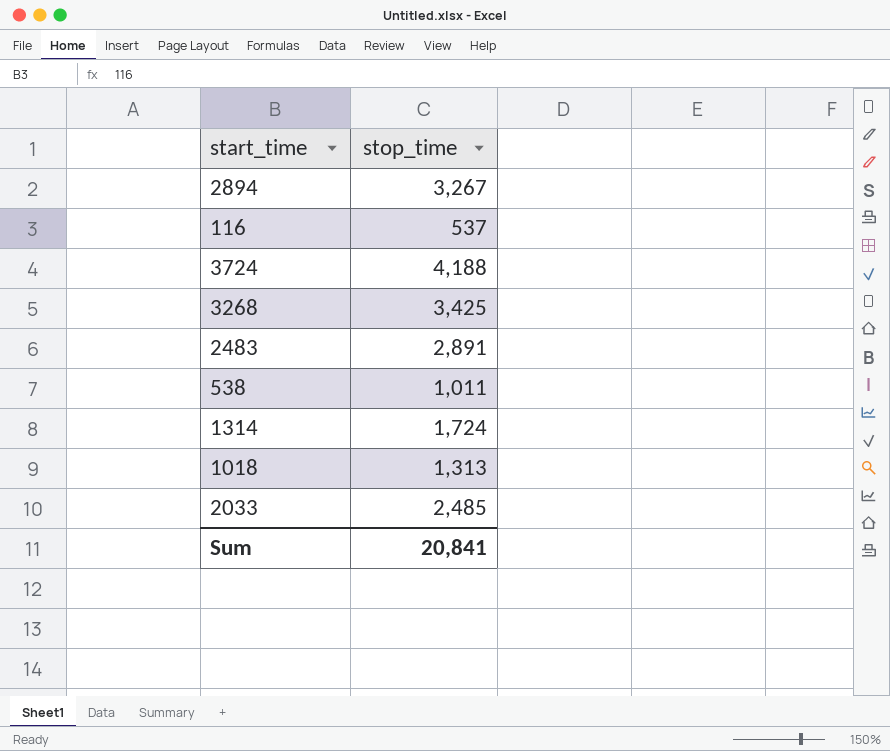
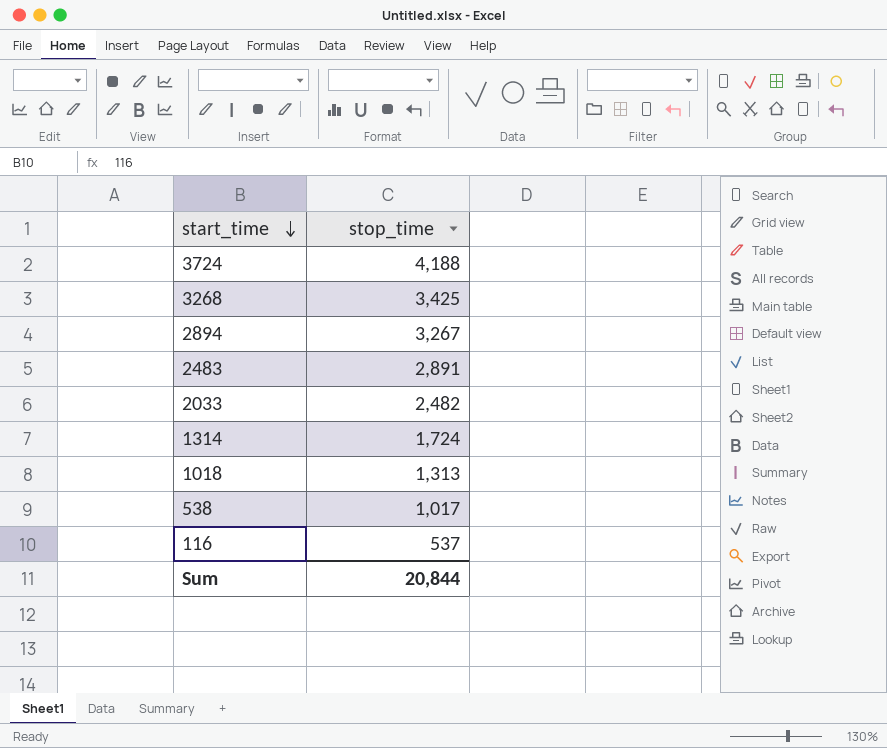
row order: none -> start_time descending
2033 | stop_time: 2,485 -> 2,482
538 | stop_time: 1,011 -> 1,017
Sum | stop_time: 20,841 -> 20,844

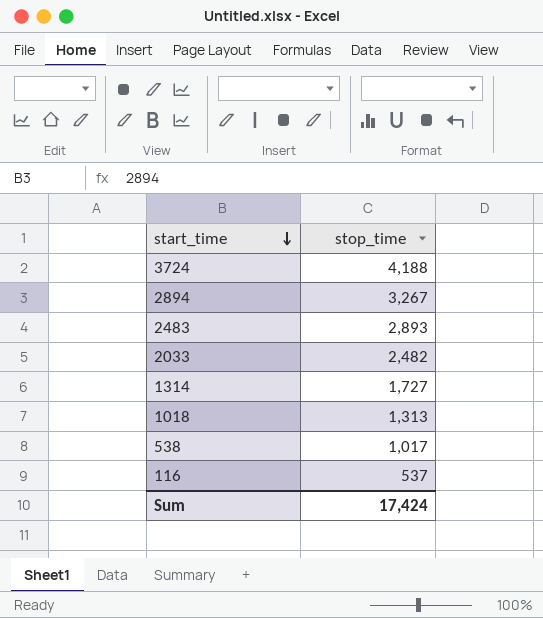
row 3268: 3,425 -> none
2483 | stop_time: 2,891 -> 2,893
1314 | stop_time: 1,724 -> 1,727
Sum | stop_time: 20,844 -> 17,424

